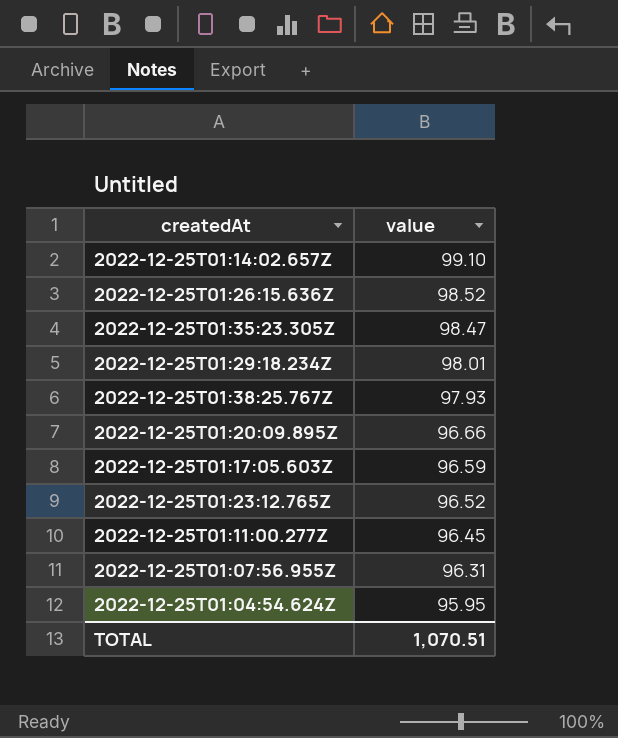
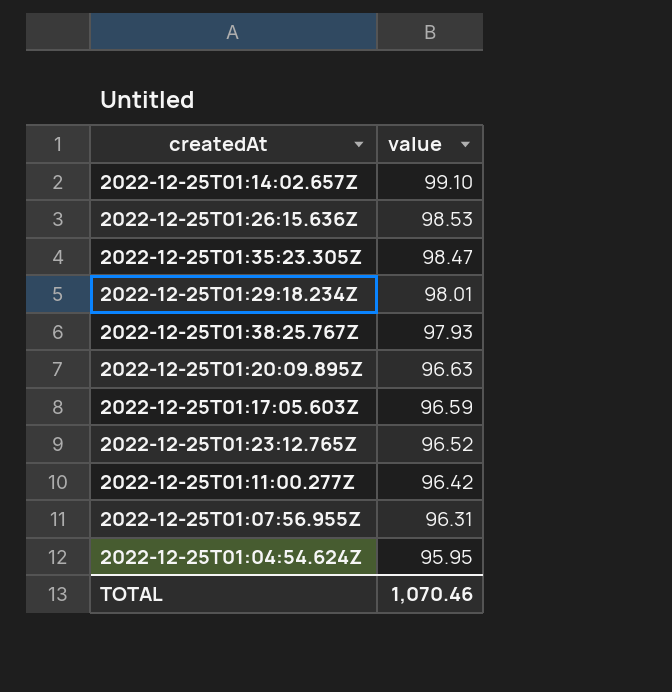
2022-12-25T01:26:15.636Z | value: 98.52 -> 98.53
2022-12-25T01:20:09.895Z | value: 96.66 -> 96.63
2022-12-25T01:11:00.277Z | value: 96.45 -> 96.42
TOTAL | value: 1,070.51 -> 1,070.46

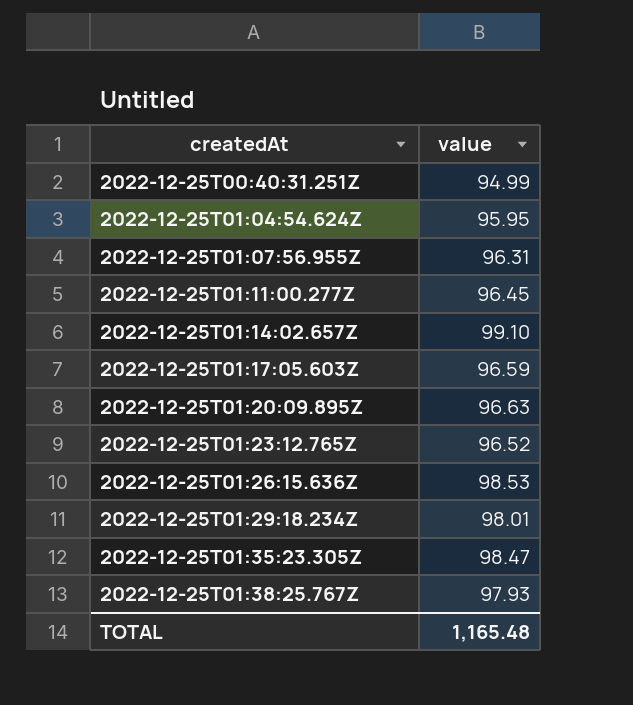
row order: value descending -> createdAt ascending
row 2022-12-25T00:40:31.251Z: none -> 94.99
2022-12-25T01:11:00.277Z | value: 96.42 -> 96.45
TOTAL | value: 1,070.46 -> 1,165.48

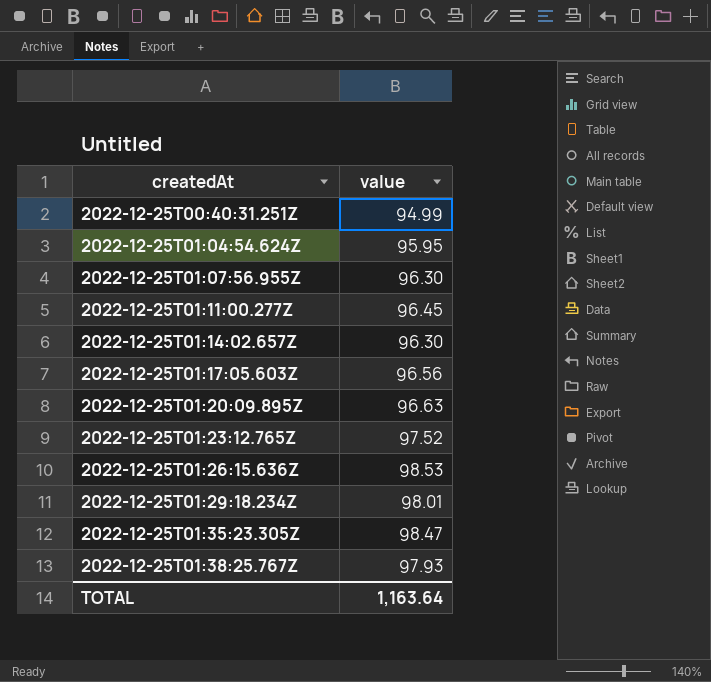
2022-12-25T01:07:56.955Z | value: 96.31 -> 96.30
2022-12-25T01:14:02.657Z | value: 99.10 -> 96.30
2022-12-25T01:17:05.603Z | value: 96.59 -> 96.56
2022-12-25T01:23:12.765Z | value: 96.52 -> 97.52
TOTAL | value: 1,165.48 -> 1,163.64

